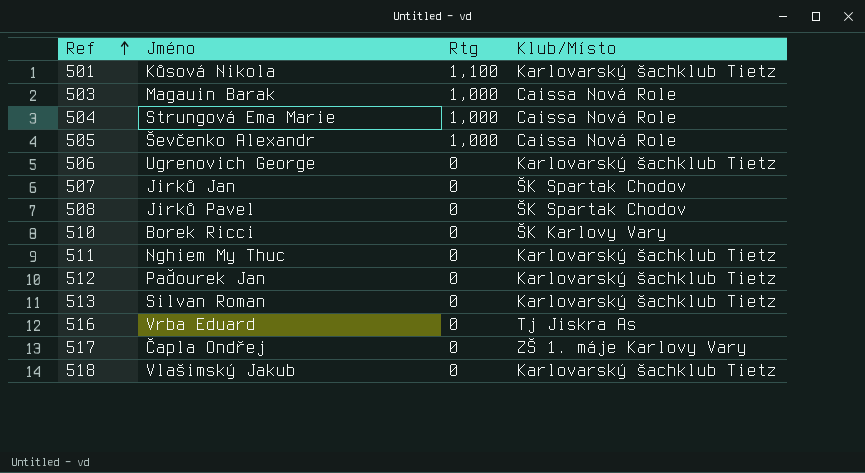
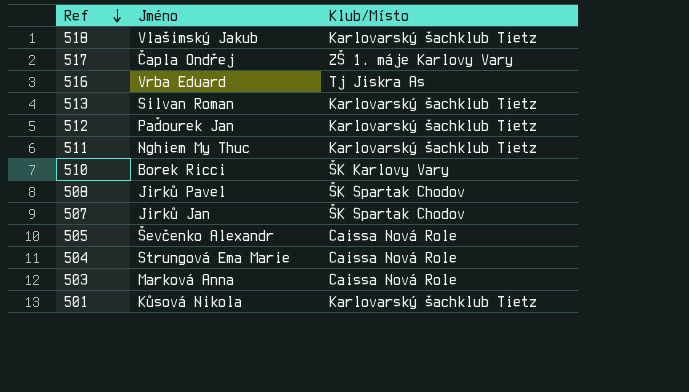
row order: Ref ascending -> Ref descending
column Rtg | position: 3 -> none
row 506: Ugrenovich George | 0 | Karlovarský šachklub Tietz -> none
503 | Jméno: Magauin Barak -> Marková Anna

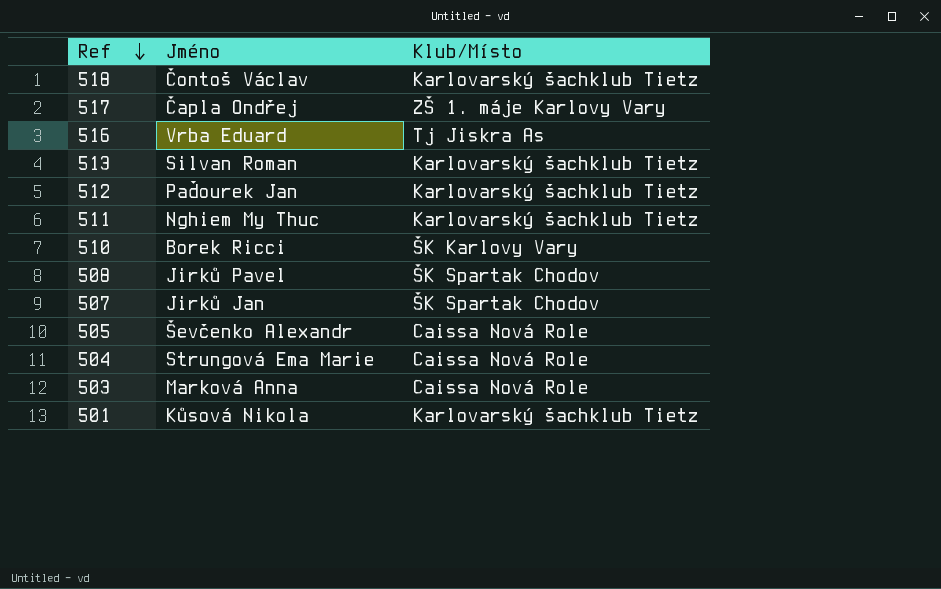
518 | Jméno: Vlašimský Jakub -> Čontoš Václav

